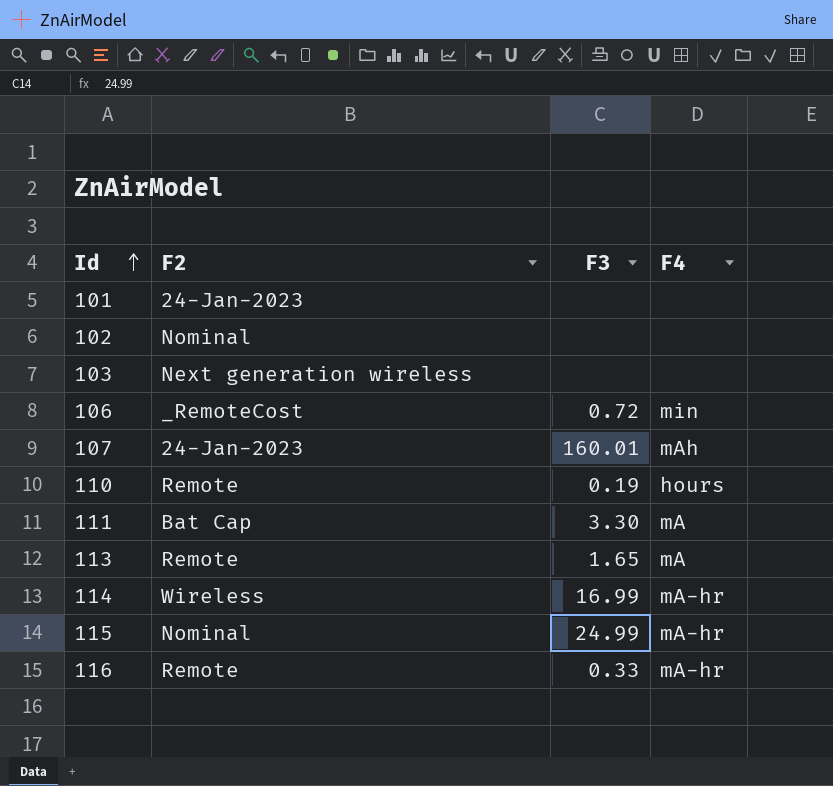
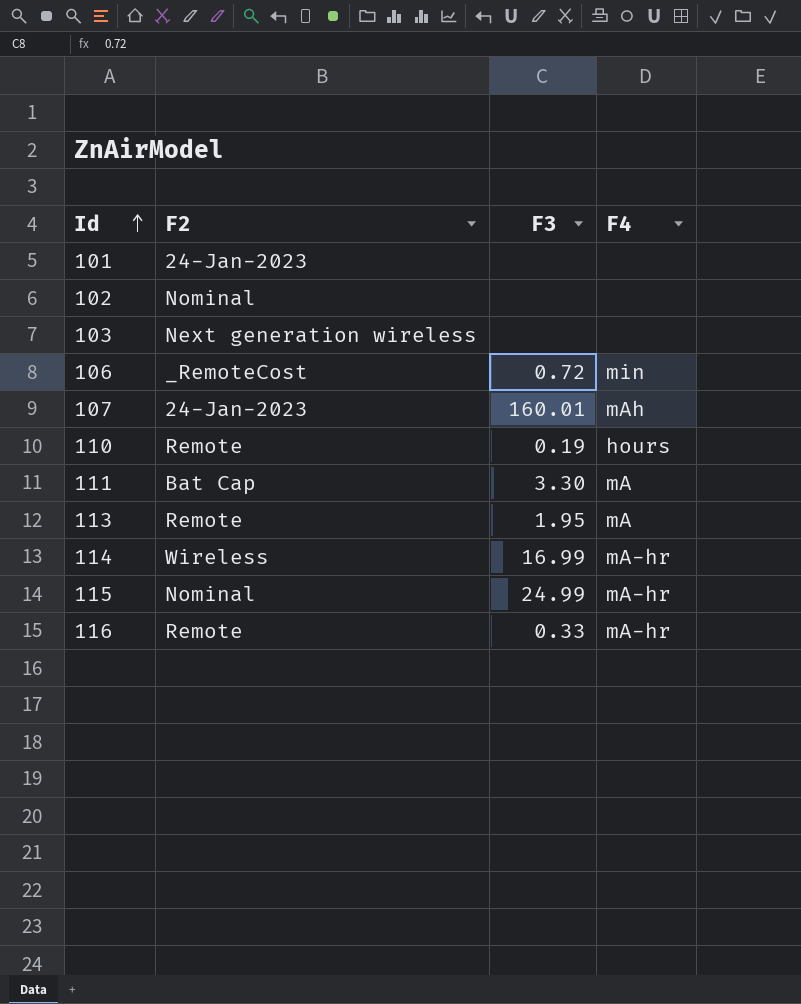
113 | F3: 1.65 -> 1.95

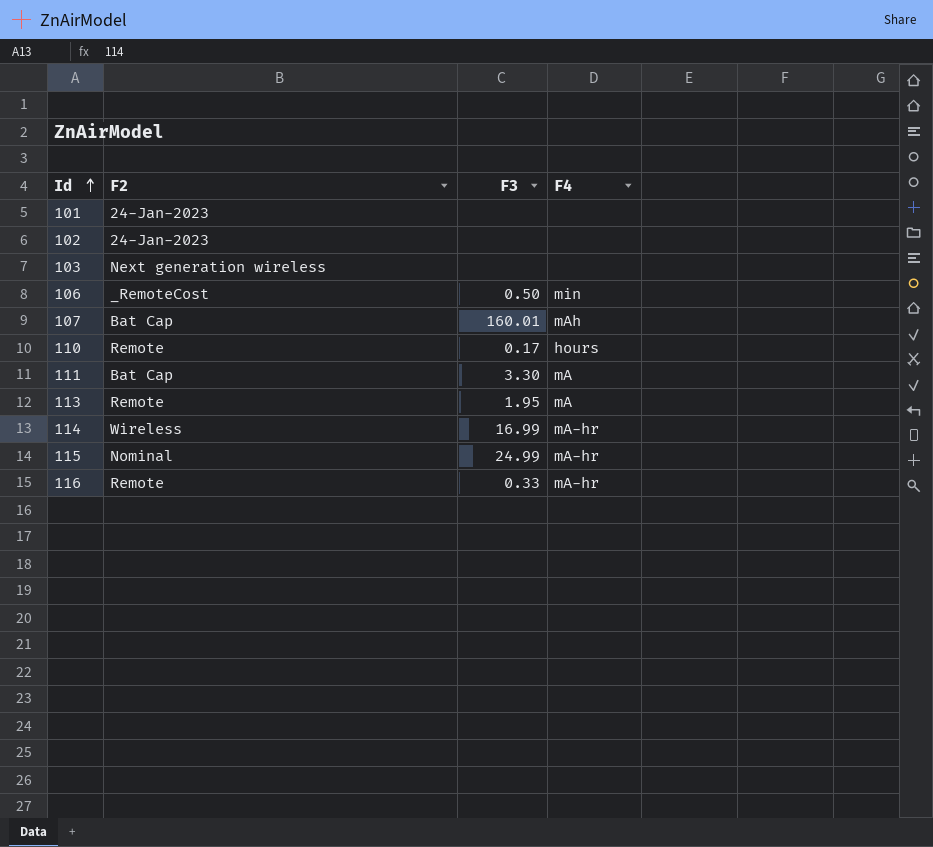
102 | F2: Nominal -> 24-Jan-2023
106 | F3: 0.72 -> 0.50
107 | F2: 24-Jan-2023 -> Bat Cap
110 | F3: 0.19 -> 0.17

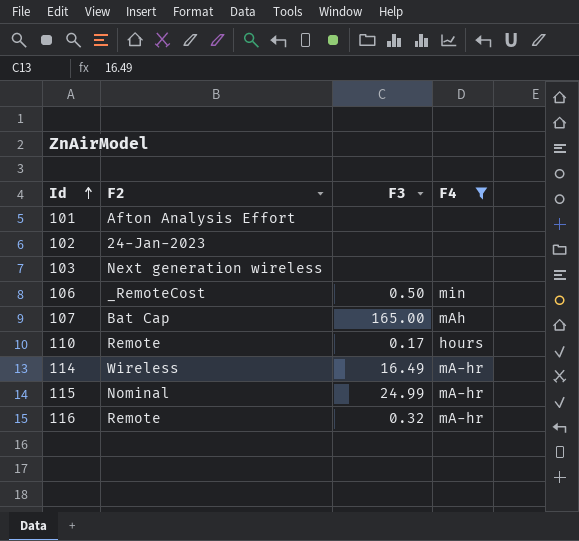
filter: none -> F4 != mA
101 | F2: 24-Jan-2023 -> Afton Analysis Effort
107 | F3: 160.01 -> 165.00
114 | F3: 16.99 -> 16.49
116 | F3: 0.33 -> 0.32

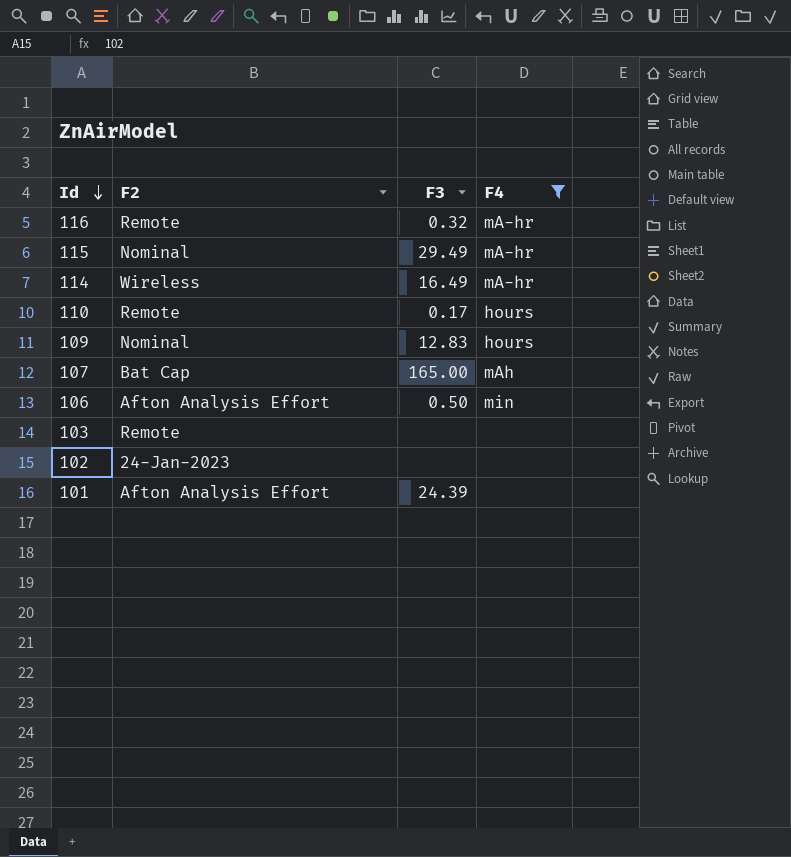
row order: Id ascending -> Id descending
115 | F3: 24.99 -> 29.49
row 109: none -> Nominal | 12.83 | hours
106 | F2: _RemoteCost -> Afton Analysis Effort
103 | F2: Next generation wireless -> Remote
101 | F3: none -> 24.39

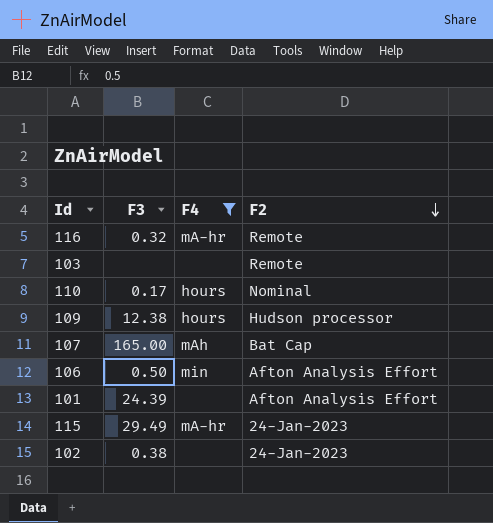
row order: Id descending -> F2 descending
column F2 | position: 2 -> 4
row 114: Wireless | 16.49 | mA-hr -> none
110 | F2: Remote -> Nominal
109 | F3: 12.83 -> 12.38
109 | F2: Nominal -> Hudson processor
115 | F2: Nominal -> 24-Jan-2023
102 | F3: none -> 0.38

